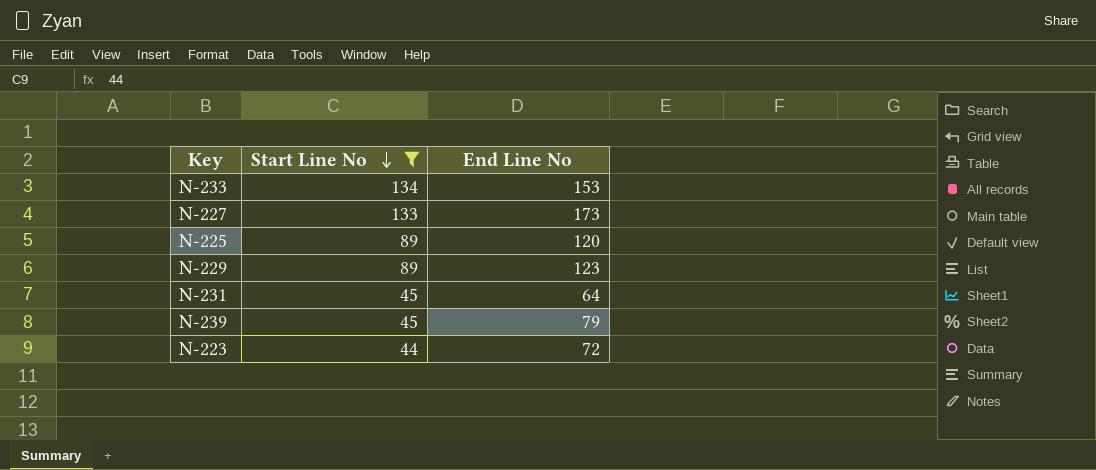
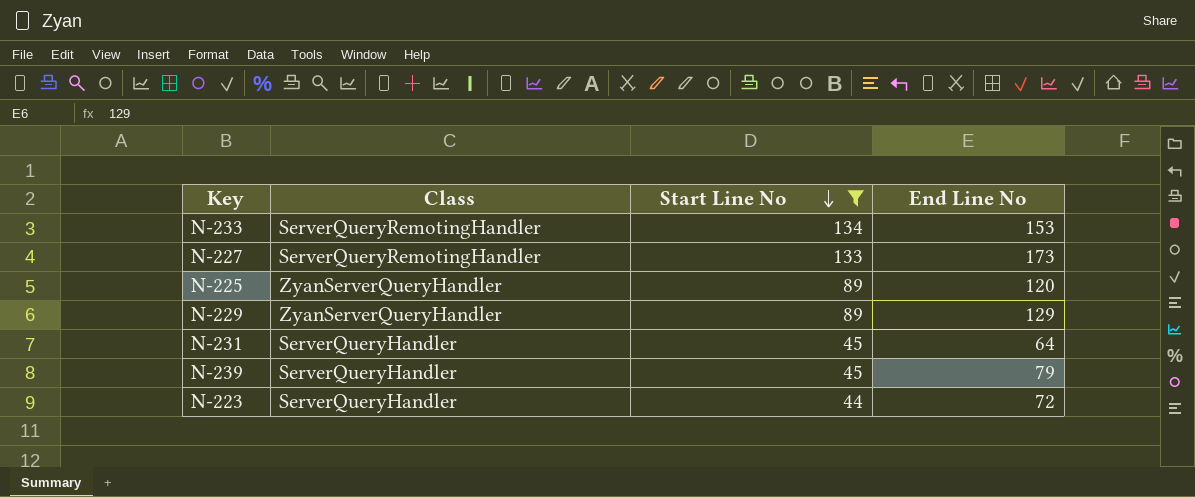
column Class | position: none -> 2
N-229 | End Line No: 123 -> 129

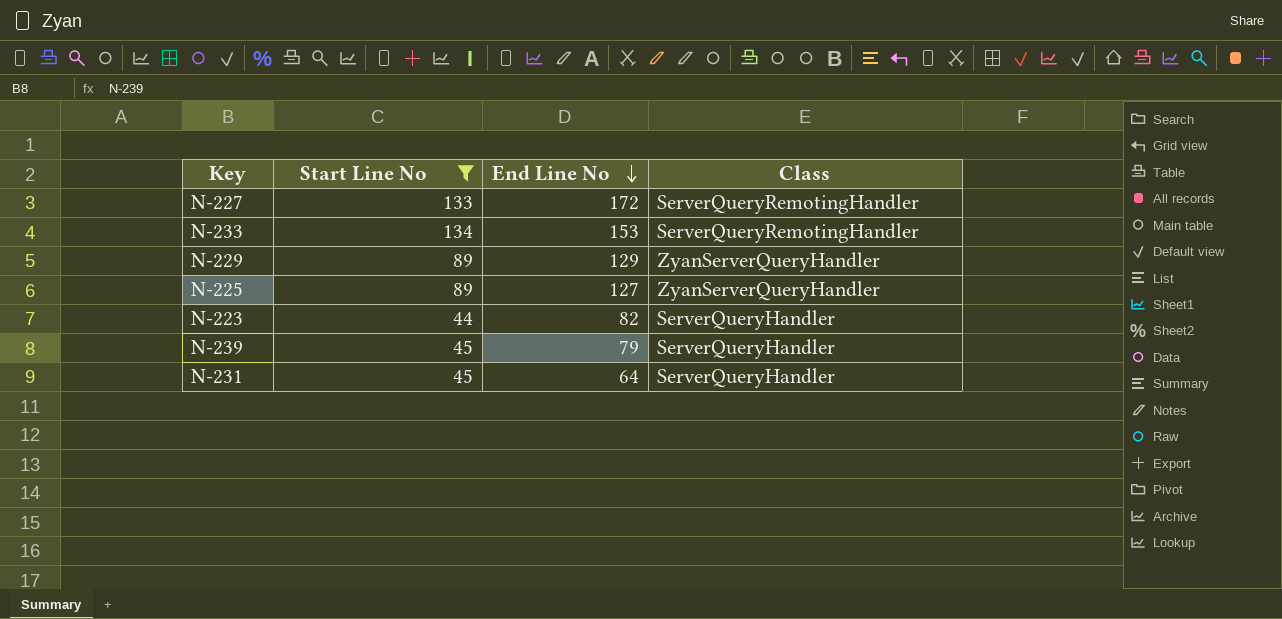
row order: Start Line No descending -> End Line No descending
column Class | position: 2 -> 4
N-227 | End Line No: 173 -> 172
N-225 | End Line No: 120 -> 127
N-223 | End Line No: 72 -> 82

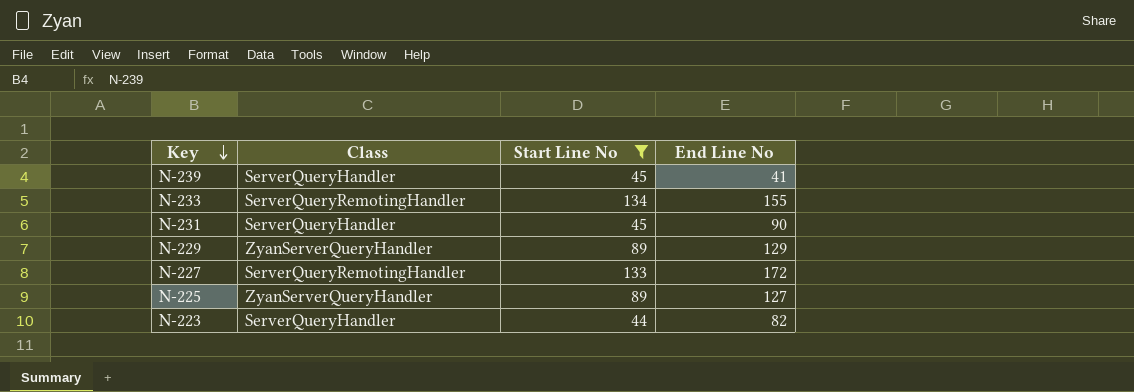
row order: End Line No descending -> Key descending
column Class | position: 4 -> 2
N-239 | End Line No: 79 -> 41
N-233 | End Line No: 153 -> 155
N-231 | End Line No: 64 -> 90

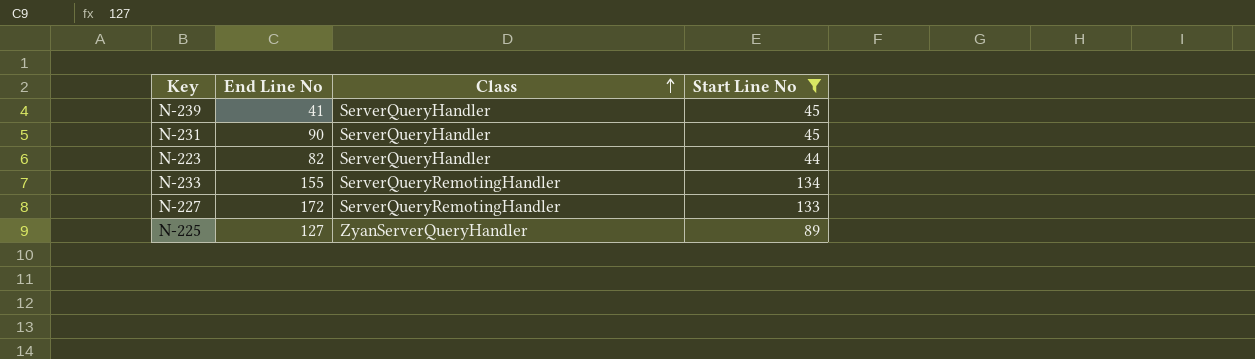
row order: Key descending -> Class ascending
column End Line No | position: 4 -> 2
row N-229: ZyanServerQueryHandler | 89 | 129 -> none

